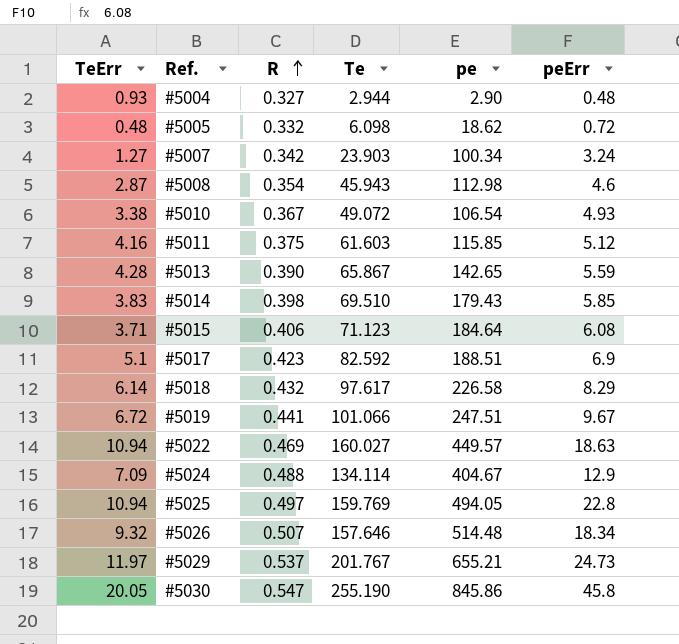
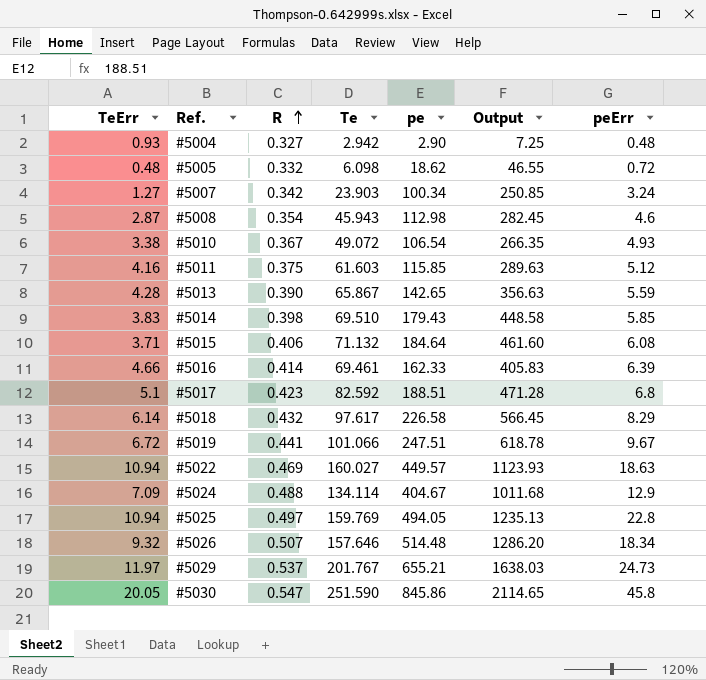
column Output | formula: none -> [pe] * 2.5
#5004 | Te: 2.944 -> 2.942
#5015 | Te: 71.123 -> 71.132
row #5016: none -> 4.66 | 0.414 | 69.461 | 162.33 | 405.83 | 6.39
#5017 | peErr: 6.9 -> 6.8
#5030 | Te: 255.190 -> 251.590

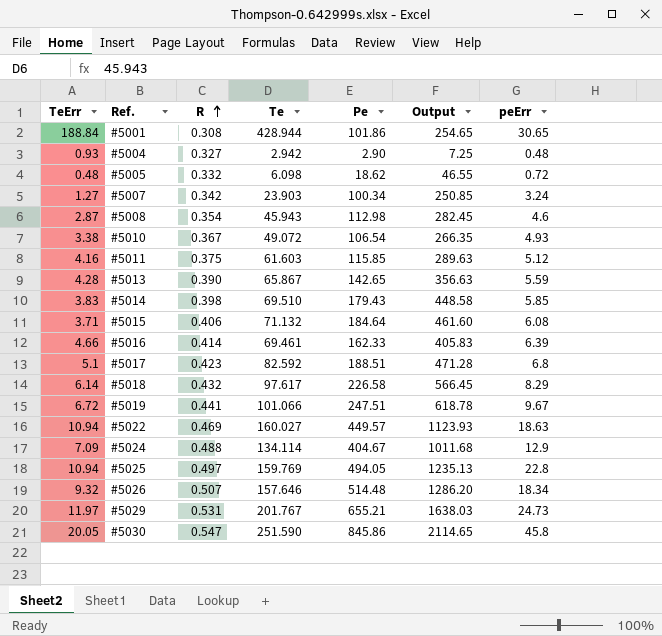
column name: pe -> Pe
row #5001: none -> 188.84 | 0.308 | 428.944 | 101.86 | 254.65 | 30.65
#5029 | R: 0.537 -> 0.531

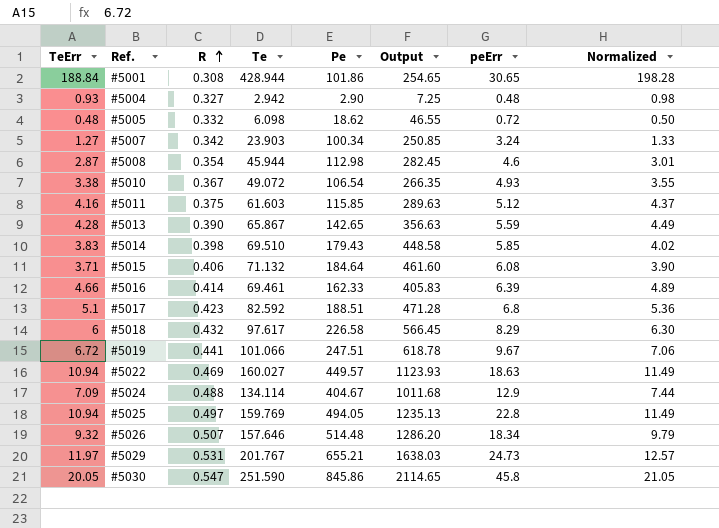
column Normalized | formula: none -> [TeErr] * 1.05
#5008 | Te: 45.943 -> 45.944
#5018 | TeErr: 6.14 -> 6

